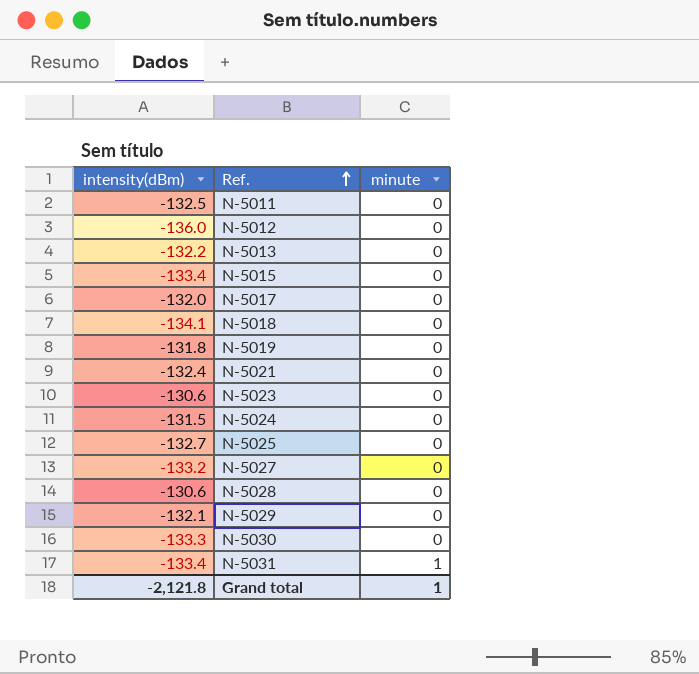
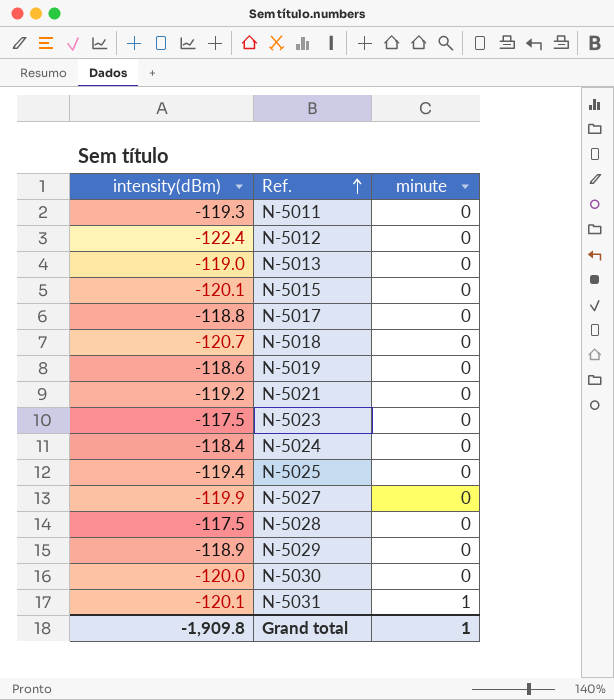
N-5011 | intensity(dBm): -132.5 -> -119.3
N-5012 | intensity(dBm): -136.0 -> -122.4
N-5013 | intensity(dBm): -132.2 -> -119.0
N-5015 | intensity(dBm): -133.4 -> -120.1
N-5017 | intensity(dBm): -132.0 -> -118.8
N-5018 | intensity(dBm): -134.1 -> -120.7
N-5019 | intensity(dBm): -131.8 -> -118.6
N-5021 | intensity(dBm): -132.4 -> -119.2
N-5023 | intensity(dBm): -130.6 -> -117.5
N-5024 | intensity(dBm): -131.5 -> -118.4
N-5025 | intensity(dBm): -132.7 -> -119.4
N-5027 | intensity(dBm): -133.2 -> -119.9
N-5028 | intensity(dBm): -130.6 -> -117.5
N-5029 | intensity(dBm): -132.1 -> -118.9
N-5030 | intensity(dBm): -133.3 -> -120.0
N-5031 | intensity(dBm): -133.4 -> -120.1
Grand total | intensity(dBm): -2,121.8 -> -1,909.8

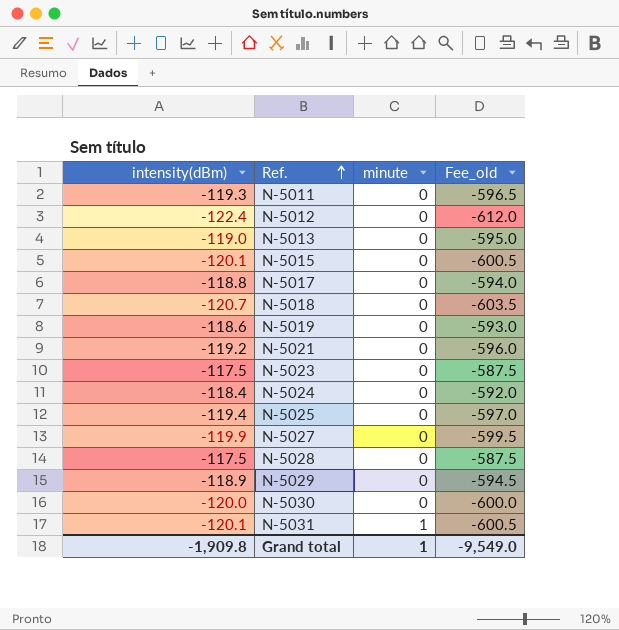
column Fee_old | formula: none -> [intensity(dBm)] * 5

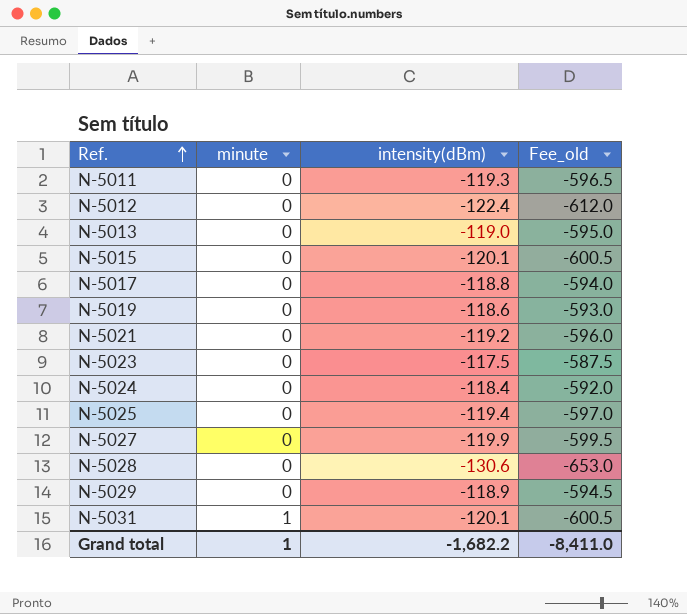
column intensity(dBm) | position: 1 -> 3
row N-5018: -120.7 | 0 | -603.5 -> none
row N-5030: -120.0 | 0 | -600.0 -> none
N-5028 | intensity(dBm): -117.5 -> -130.6
N-5028 | Fee_old: -587.5 -> -653.0
Grand total | intensity(dBm): -1,909.8 -> -1,682.2
Grand total | Fee_old: -9,549.0 -> -8,411.0

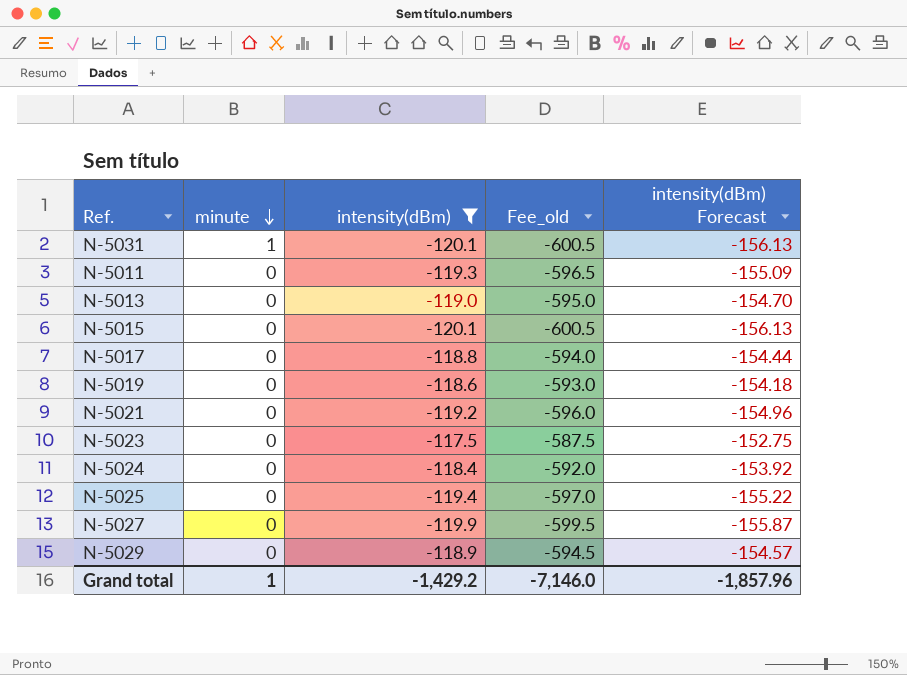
filter: none -> intensity(dBm) >= -120.1
row order: Ref. ascending -> minute descending
column intensity(dBm) Forecast | formula: none -> [intensity(dBm)] * 1.3
Grand total | intensity(dBm): -1,682.2 -> -1,429.2
Grand total | Fee_old: -8,411.0 -> -7,146.0

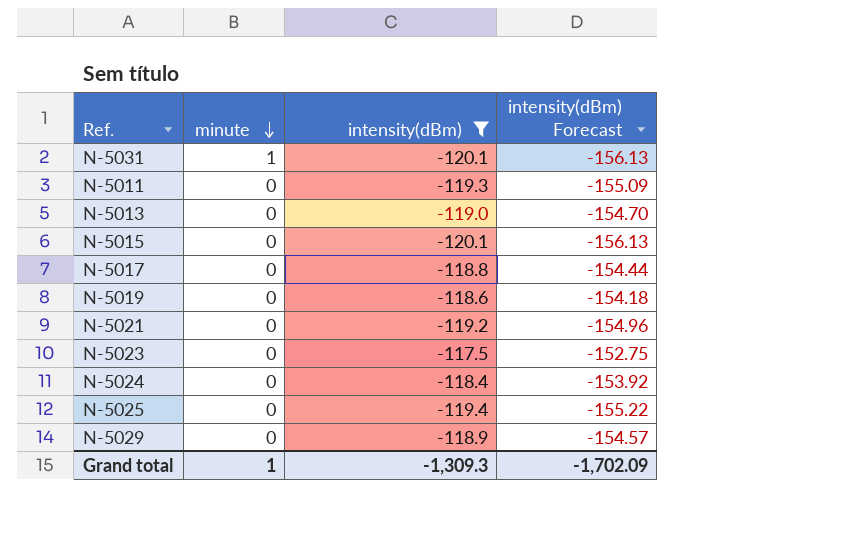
column Fee_old | formula: [intensity(dBm)] * 5 -> none
row N-5027: 0 | -119.9 | -599.5 | -155.87 -> none
Grand total | intensity(dBm): -1,429.2 -> -1,309.3
Grand total | intensity(dBm) Forecast: -1,857.96 -> -1,702.09

